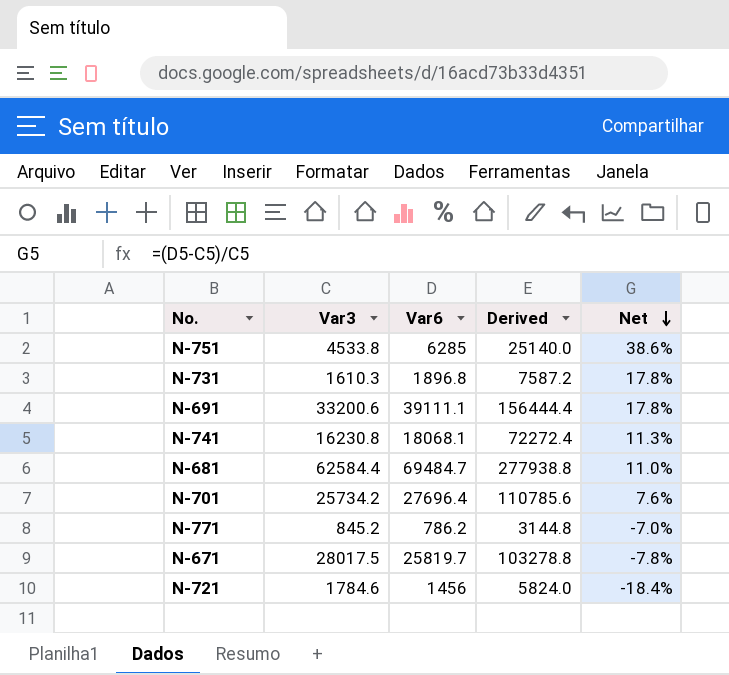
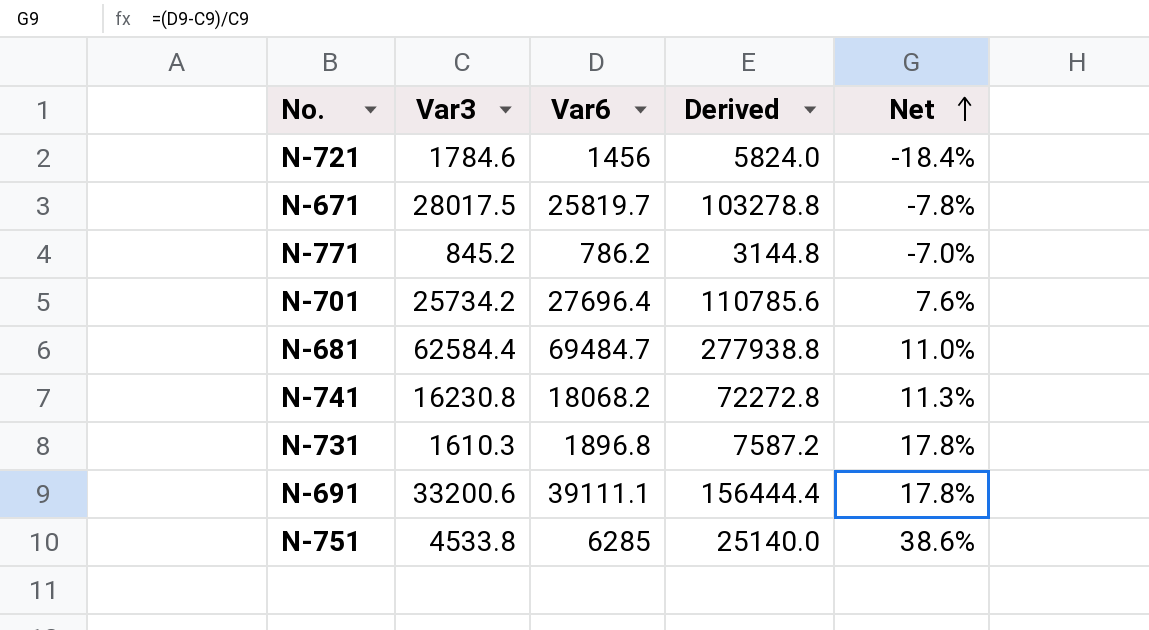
row order: Net descending -> Net ascending
N-741 | Var6: 18068.1 -> 18068.2
N-741 | Derived: 72272.4 -> 72272.8

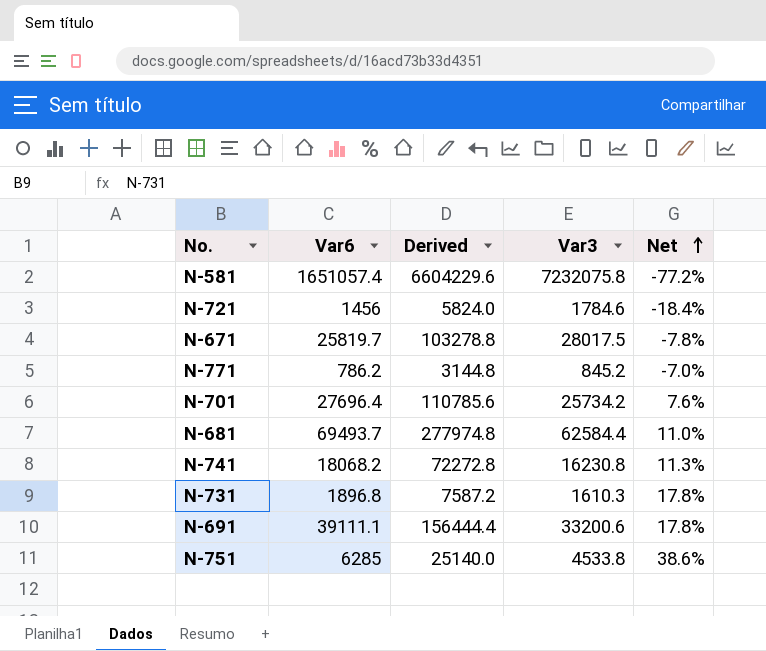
column Var3 | position: 2 -> 4
row N-581: none -> 1651057.4 | 6604229.6 | 7232075.8 | -77.2%
N-681 | Var6: 69484.7 -> 69493.7
N-681 | Derived: 277938.8 -> 277974.8

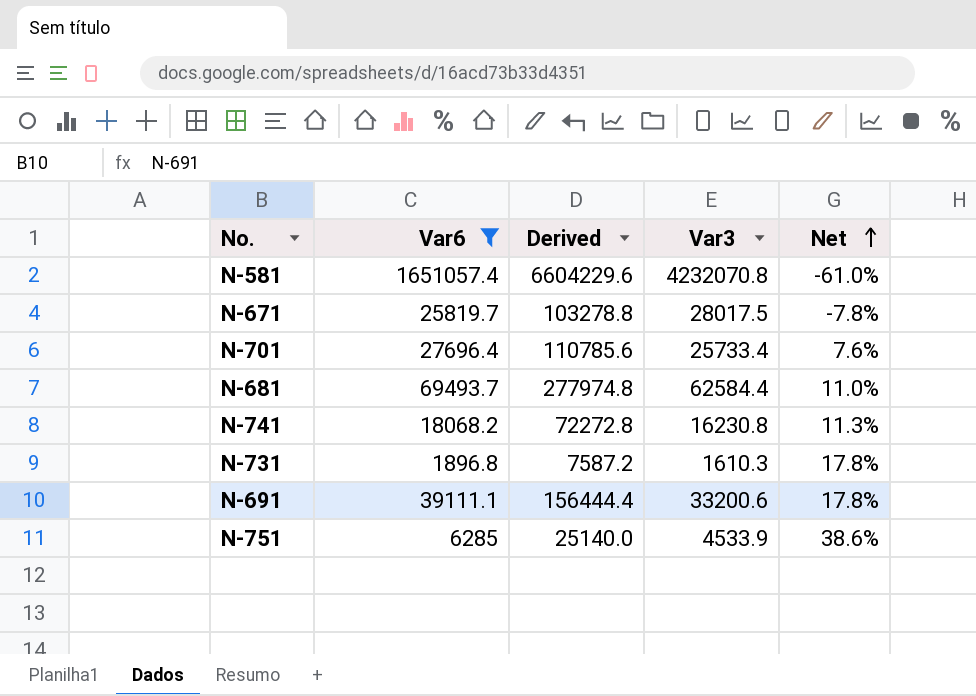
filter: none -> Var6 >= 1896.8
N-581 | Var3: 7232075.8 -> 4232070.8
N-581 | Net: -77.2% -> -61.0%
N-701 | Var3: 25734.2 -> 25733.4
N-751 | Var3: 4533.8 -> 4533.9

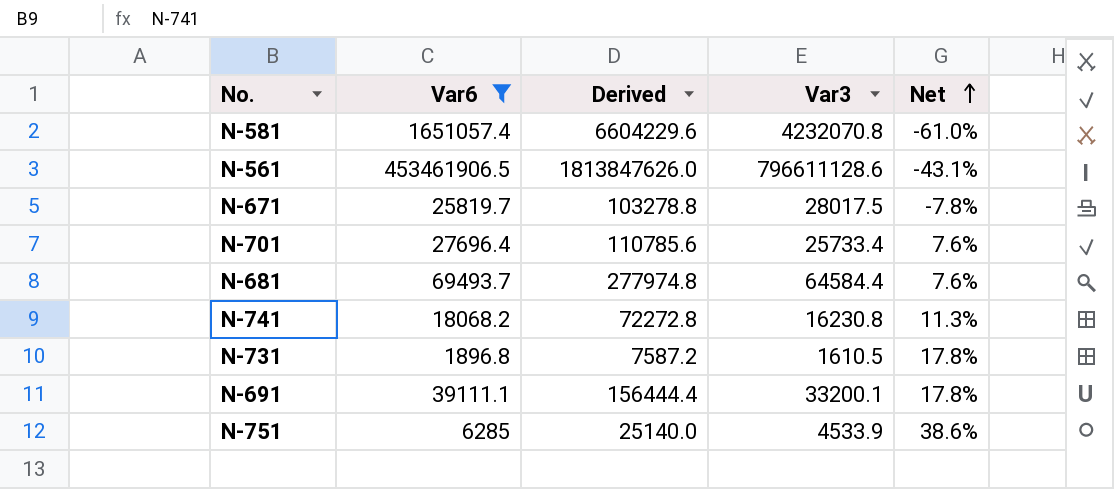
row N-561: none -> 453461906.5 | 1813847626.0 | 796611128.6 | -43.1%
N-681 | Var3: 62584.4 -> 64584.4
N-681 | Net: 11.0% -> 7.6%
N-731 | Var3: 1610.3 -> 1610.5
N-691 | Var3: 33200.6 -> 33200.1

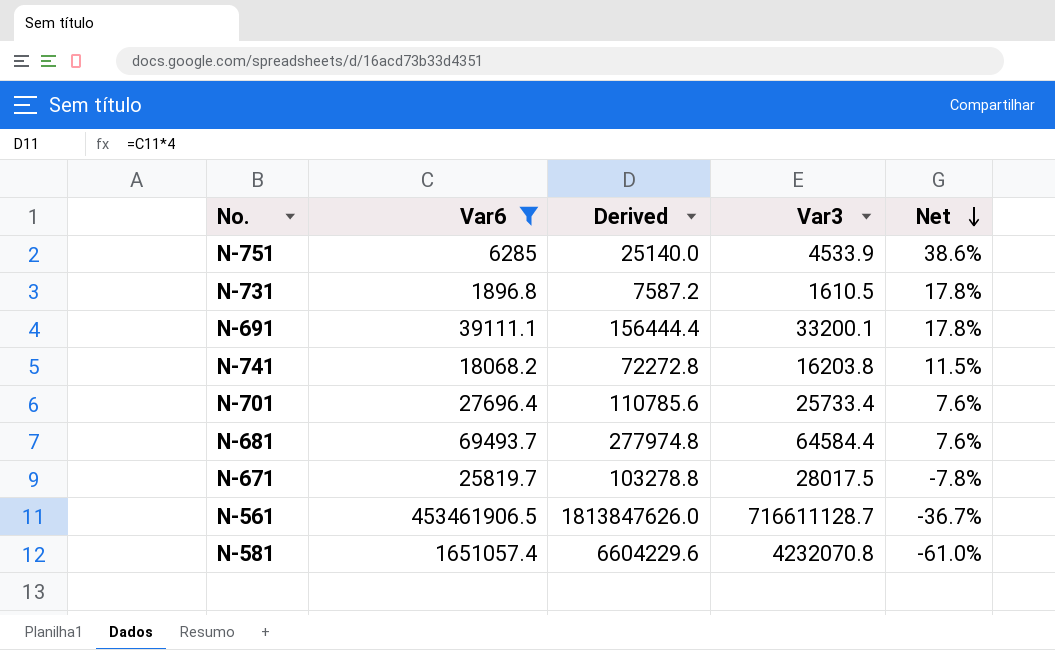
row order: Net ascending -> Net descending
N-741 | Var3: 16230.8 -> 16203.8
N-741 | Net: 11.3% -> 11.5%
N-561 | Var3: 796611128.6 -> 716611128.7
N-561 | Net: -43.1% -> -36.7%

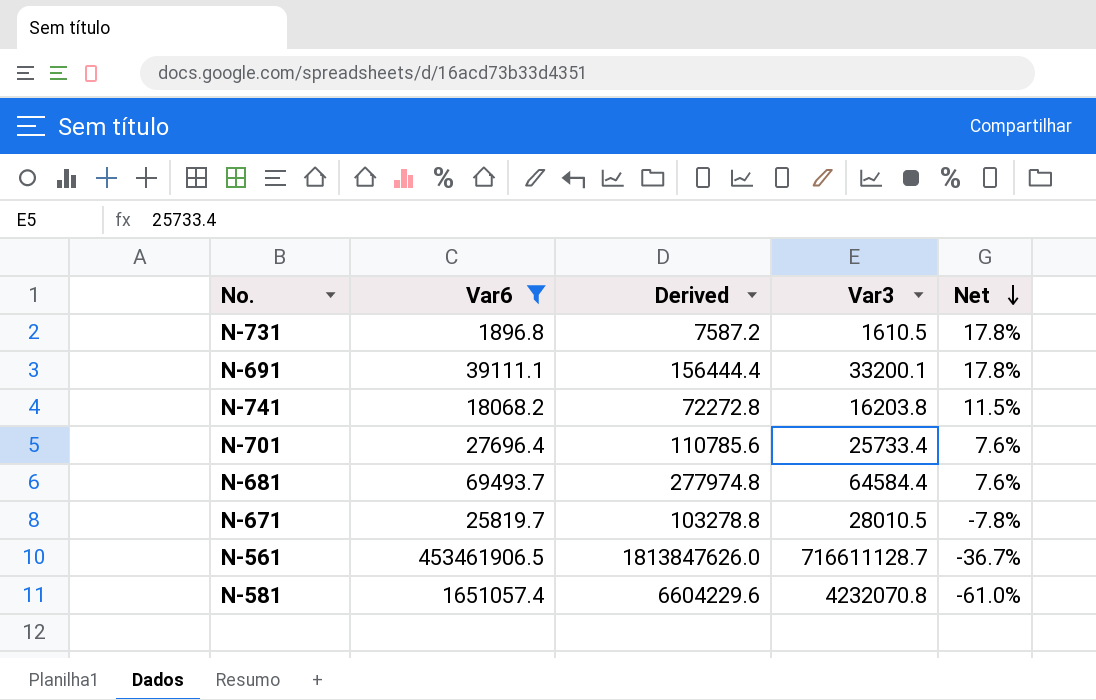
row N-751: 6285 | 25140.0 | 4533.9 | 38.6% -> none
N-671 | Var3: 28017.5 -> 28010.5

